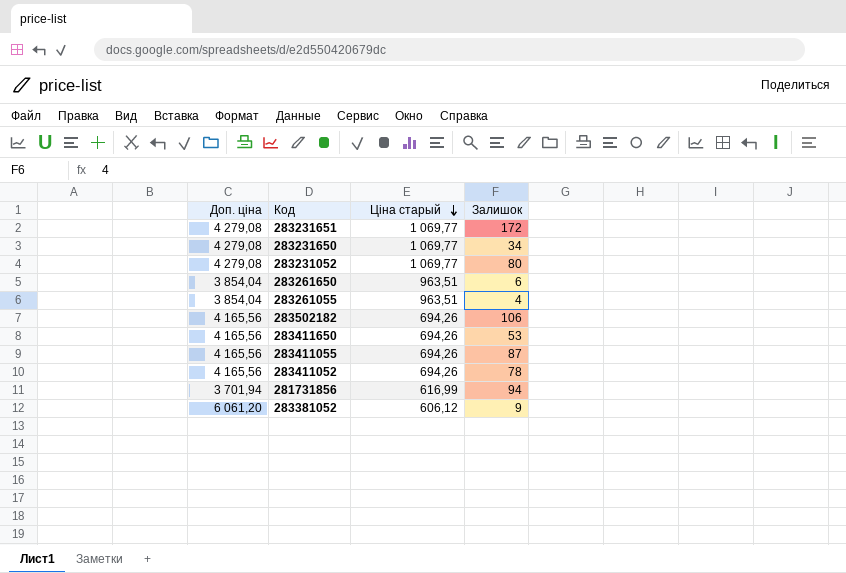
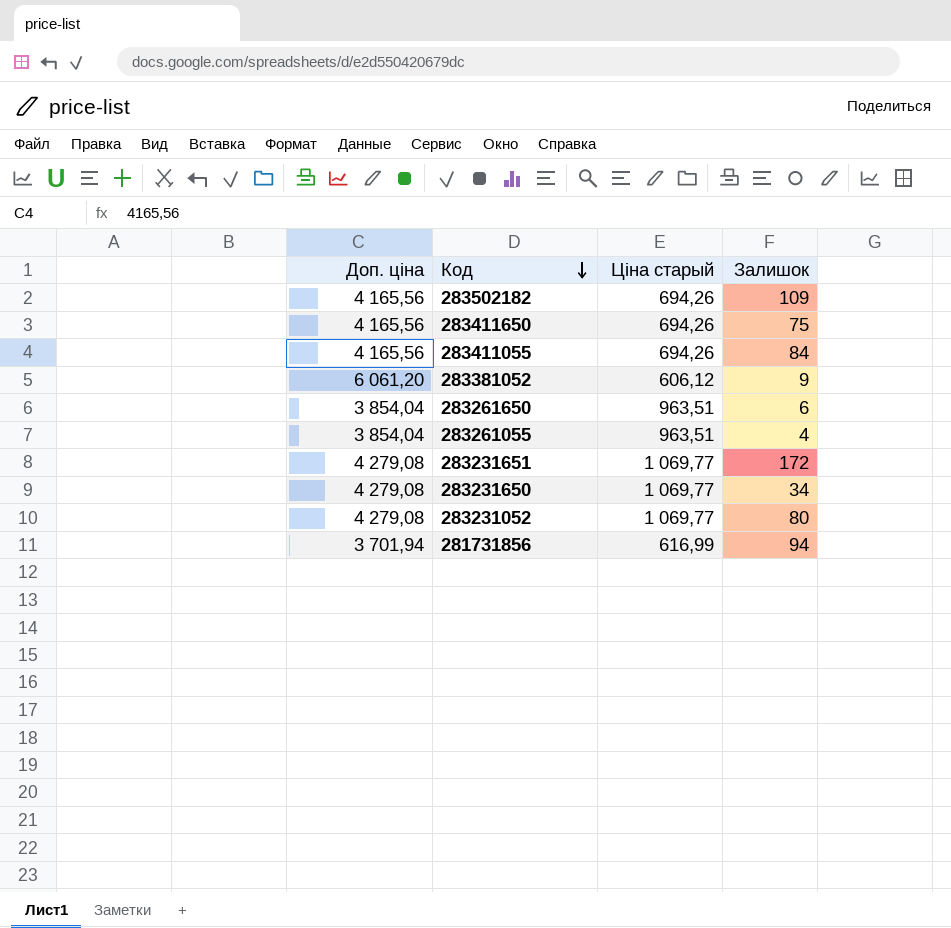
row order: Ціна старый descending -> Код descending
row 283411052: 4 165,56 | 694,26 | 78 -> none
283502182 | Залишок: 106 -> 109
283411650 | Залишок: 53 -> 75
283411055 | Залишок: 87 -> 84

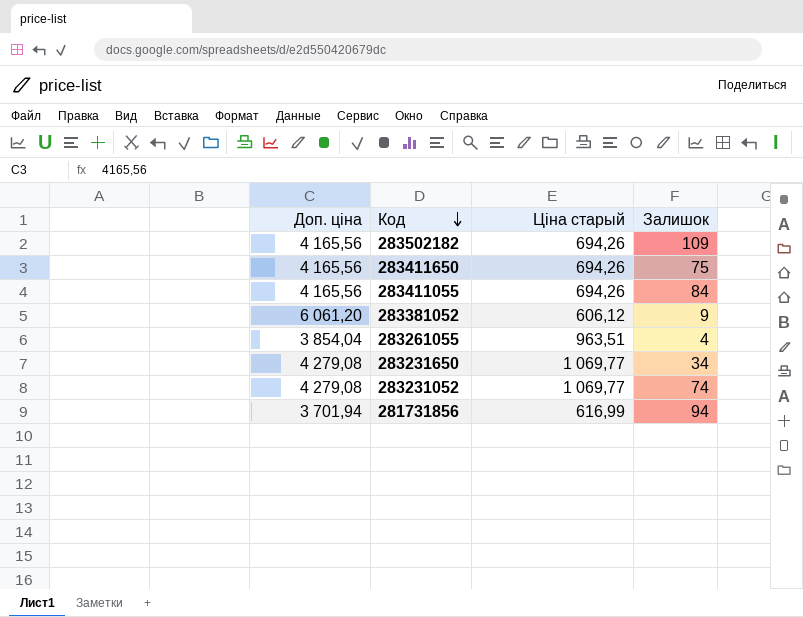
row 283261650: 3 854,04 | 963,51 | 6 -> none
row 283231651: 4 279,08 | 1 069,77 | 172 -> none
283231052 | Залишок: 80 -> 74

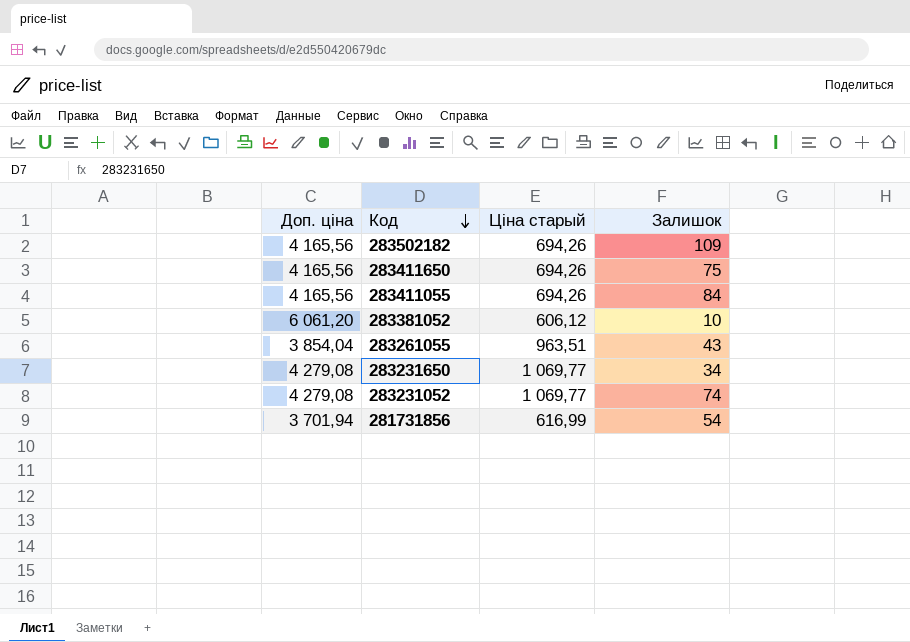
283381052 | Залишок: 9 -> 10
283261055 | Залишок: 4 -> 43
281731856 | Залишок: 94 -> 54

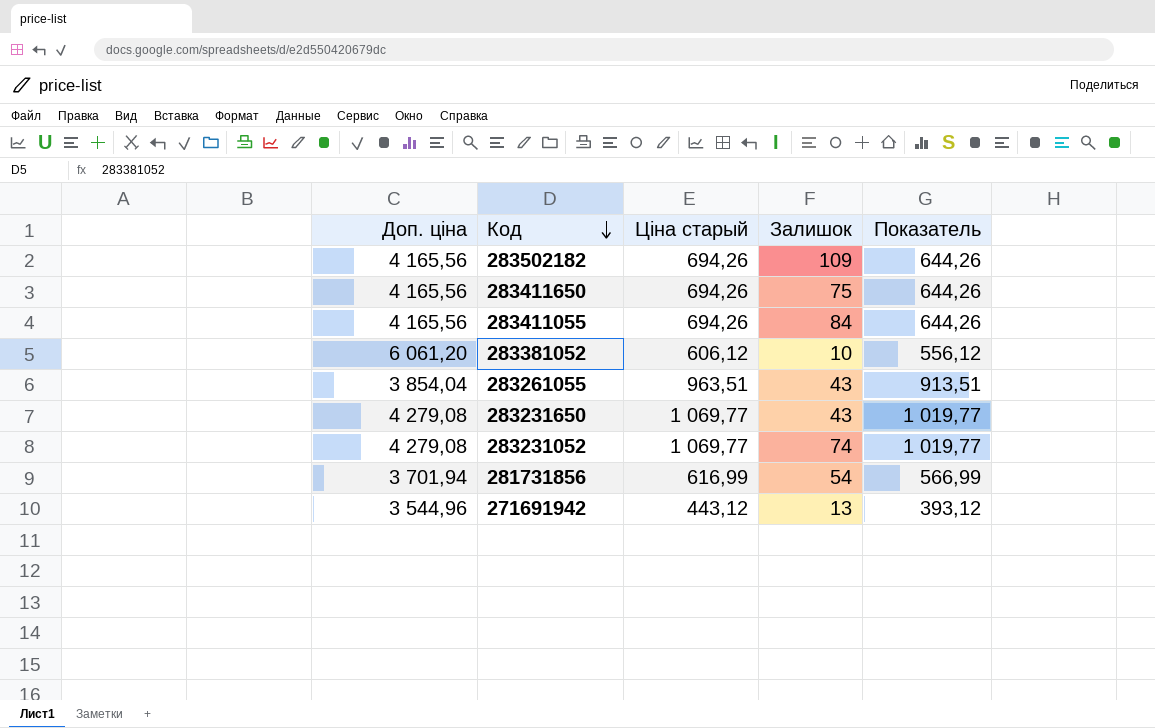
column Показатель | formula: none -> [Ціна старый] - 50
283231650 | Залишок: 34 -> 43
row 271691942: none -> 3 544,96 | 443,12 | 13 | 393,12

